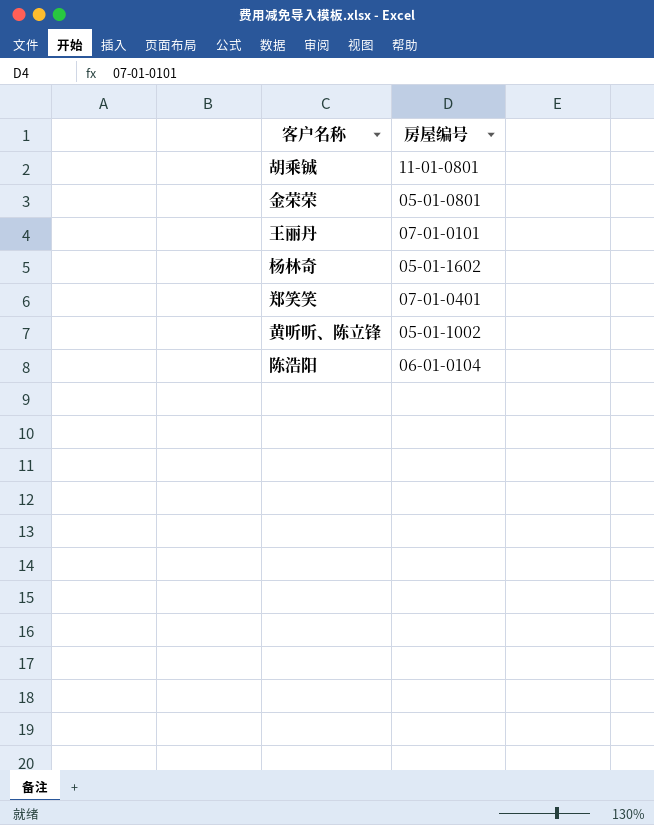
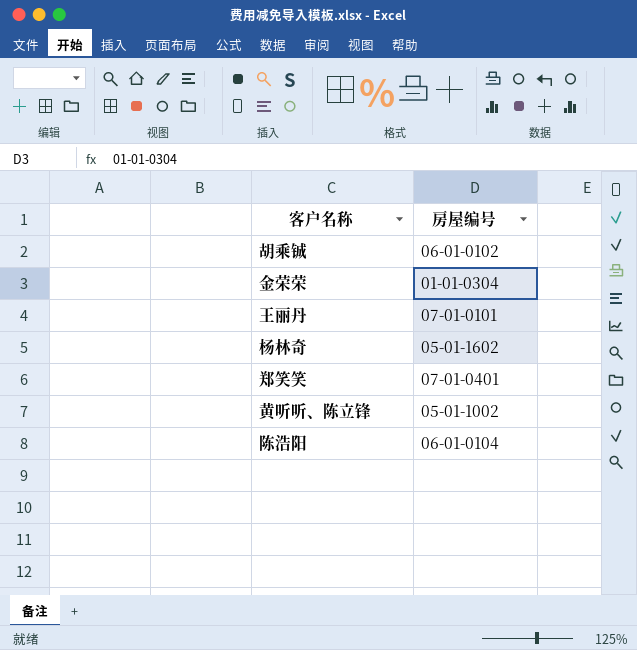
胡乘铖 | 房屋编号: 11-01-0801 -> 06-01-0102
金荣荣 | 房屋编号: 05-01-0801 -> 01-01-0304

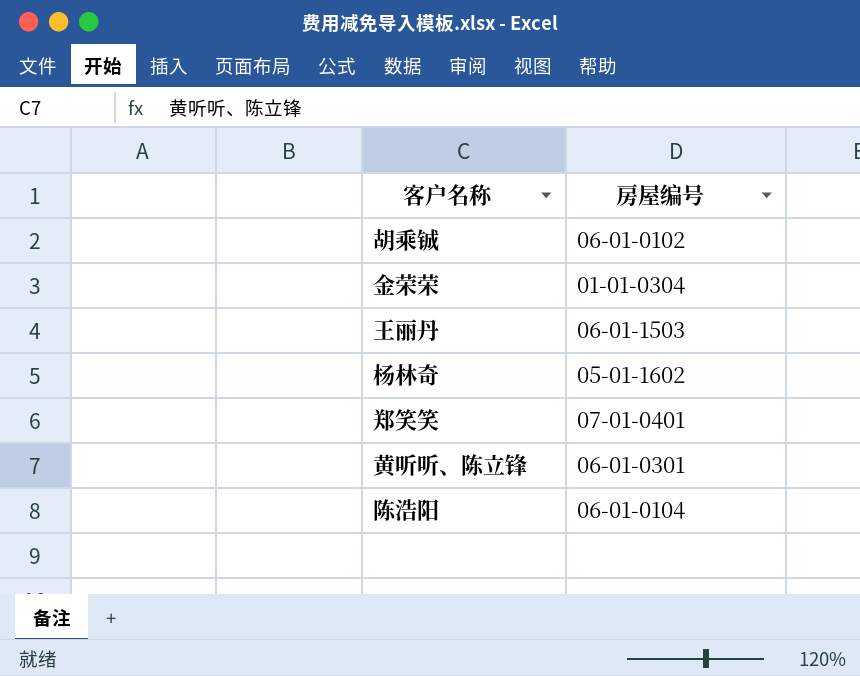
王丽丹 | 房屋编号: 07-01-0101 -> 06-01-1503
黄听听、陈立锋 | 房屋编号: 05-01-1002 -> 06-01-0301

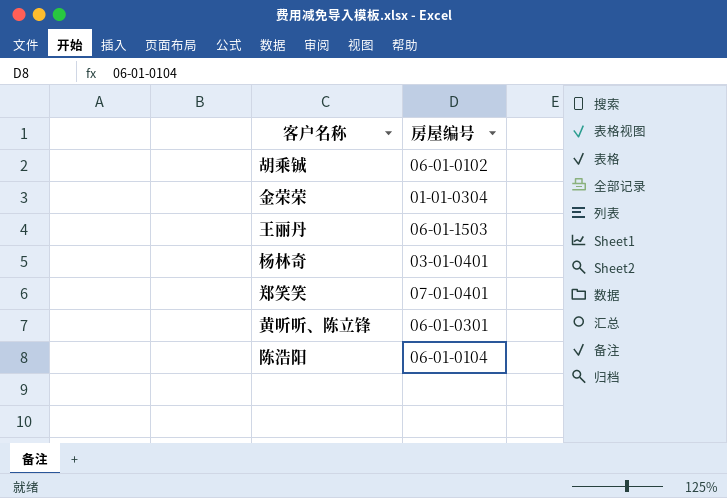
杨林奇 | 房屋编号: 05-01-1602 -> 03-01-0401

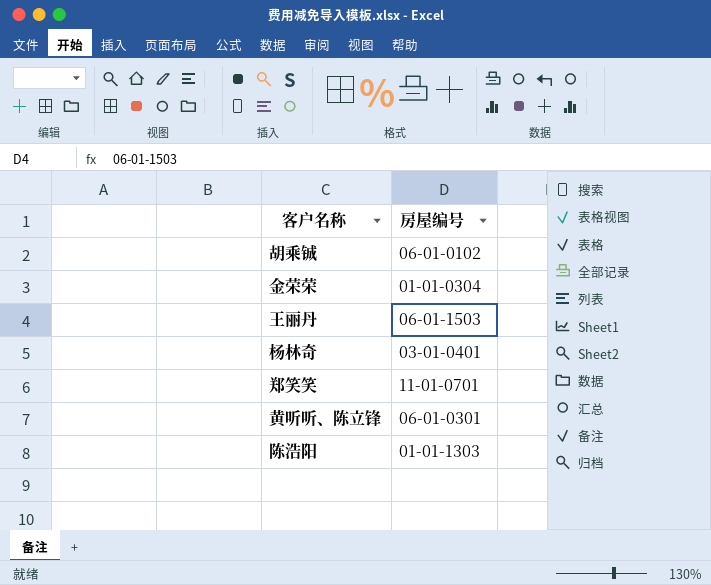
郑笑笑 | 房屋编号: 07-01-0401 -> 11-01-0701
陈浩阳 | 房屋编号: 06-01-0104 -> 01-01-1303

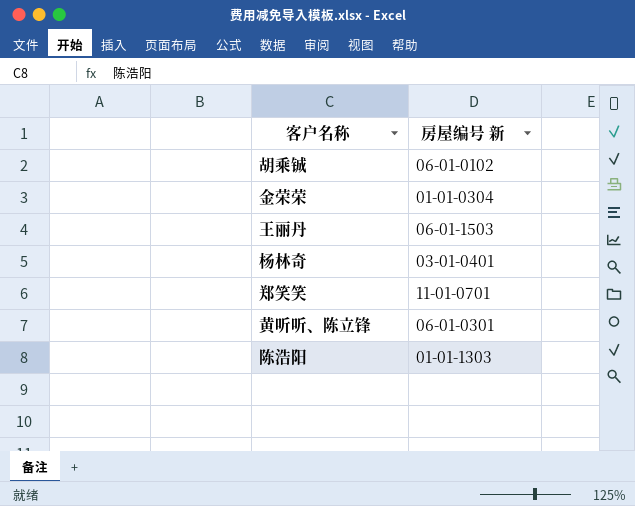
column name: 房屋编号 -> 房屋编号 新

